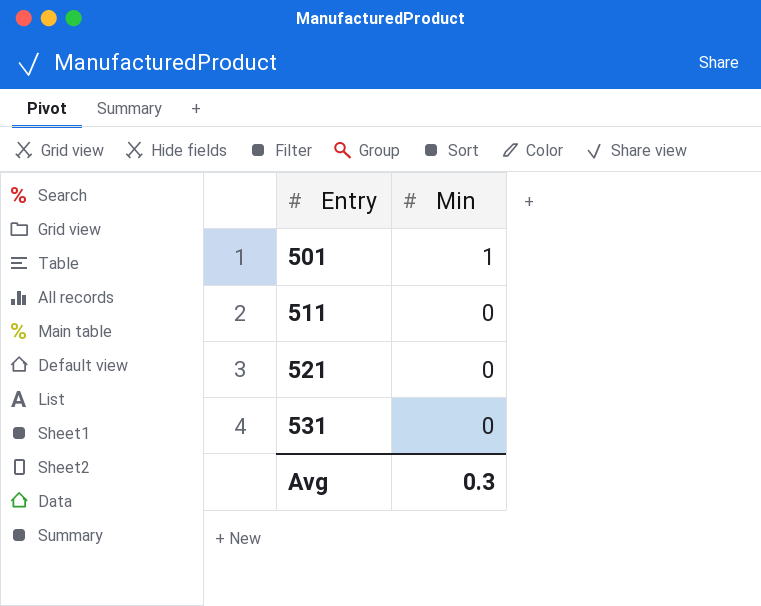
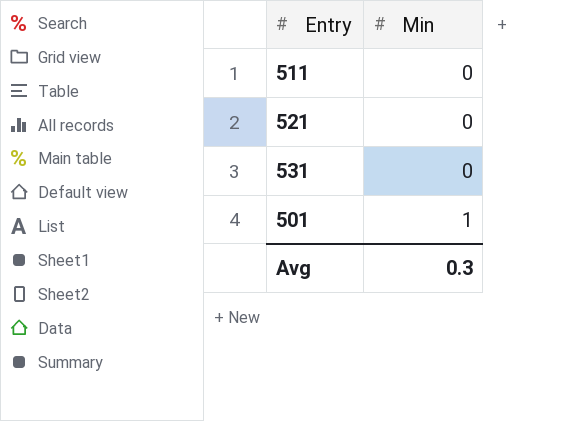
row order: Entry ascending -> Min ascending

